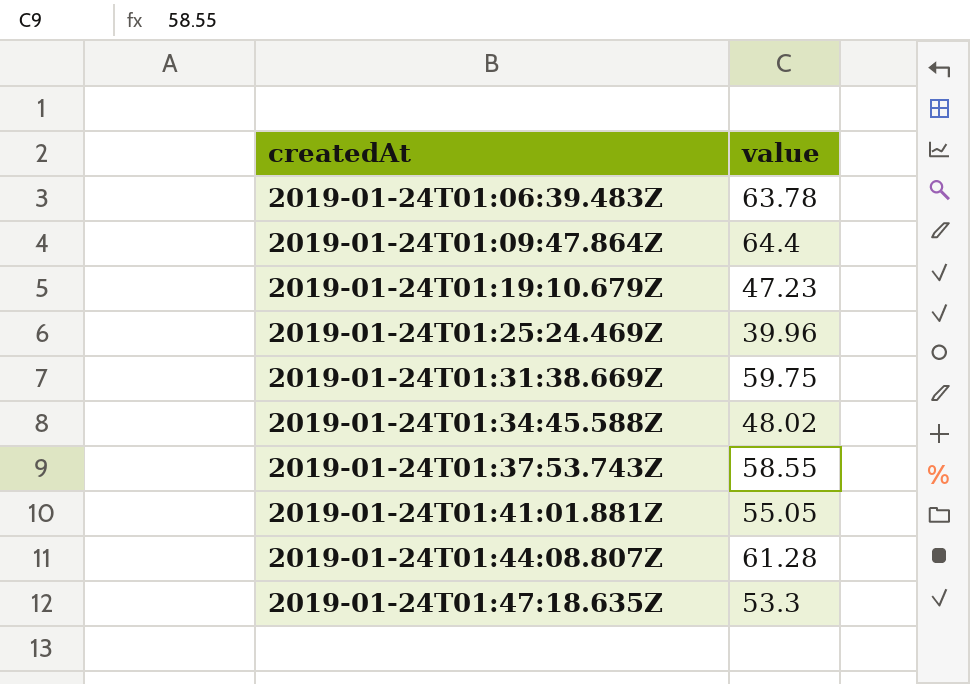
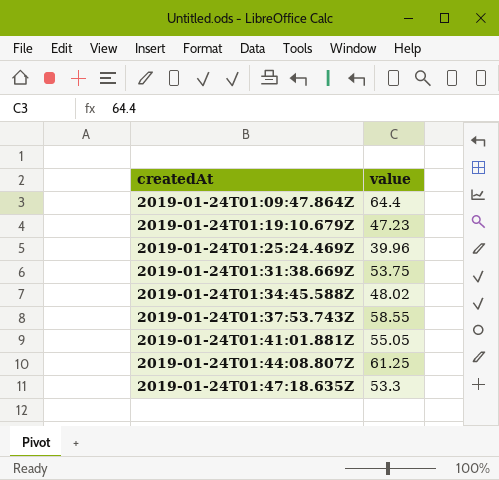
row 2019-01-24T01:06:39.483Z: 63.78 -> none
2019-01-24T01:31:38.669Z | value: 59.75 -> 53.75
2019-01-24T01:44:08.807Z | value: 61.28 -> 61.25

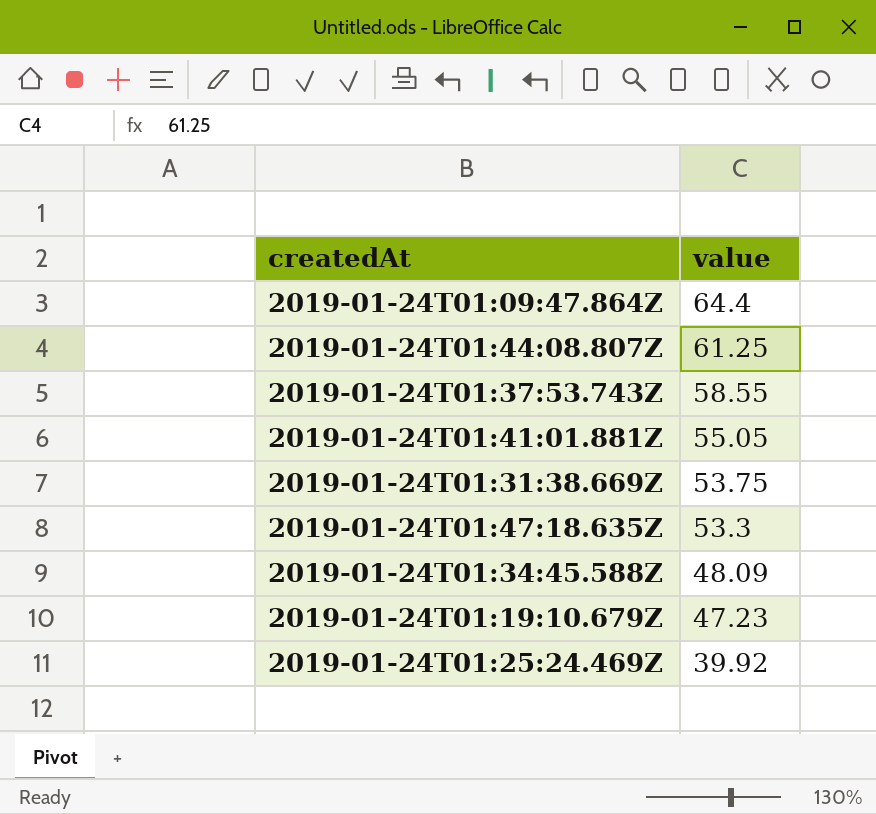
row order: createdAt ascending -> value descending
2019-01-24T01:34:45.588Z | value: 48.02 -> 48.09
2019-01-24T01:25:24.469Z | value: 39.96 -> 39.92

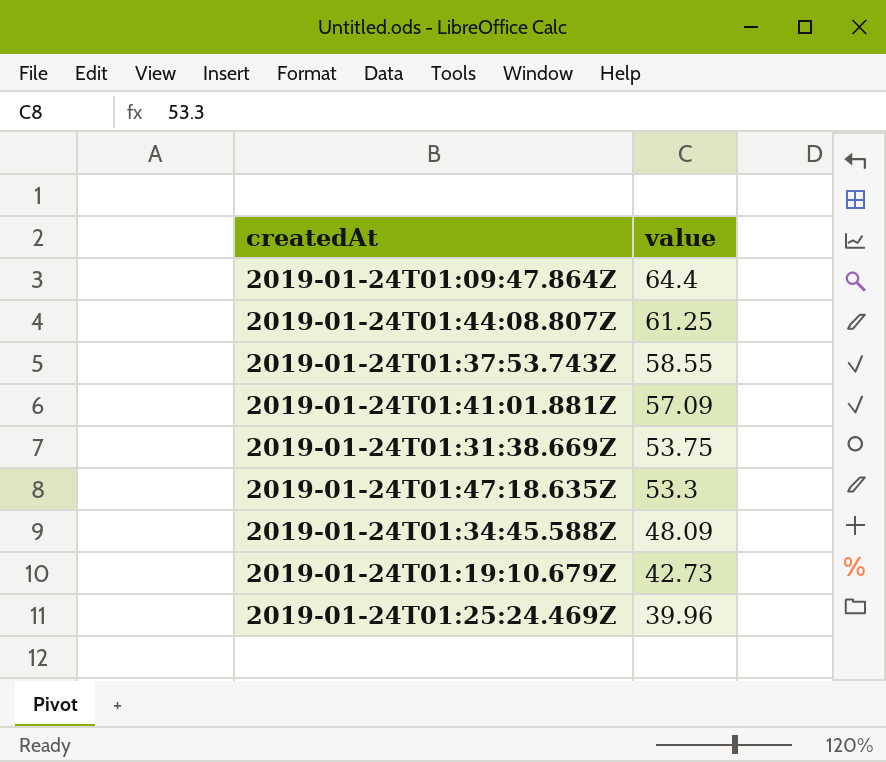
2019-01-24T01:41:01.881Z | value: 55.05 -> 57.09
2019-01-24T01:19:10.679Z | value: 47.23 -> 42.73
2019-01-24T01:25:24.469Z | value: 39.92 -> 39.96

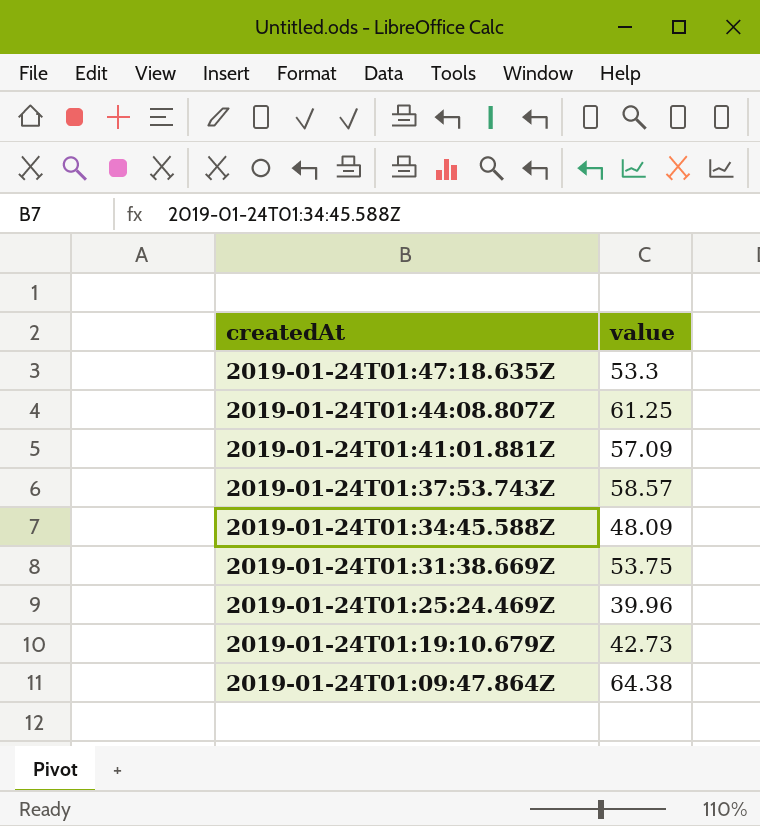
row order: value descending -> createdAt descending
2019-01-24T01:37:53.743Z | value: 58.55 -> 58.57
2019-01-24T01:09:47.864Z | value: 64.4 -> 64.38

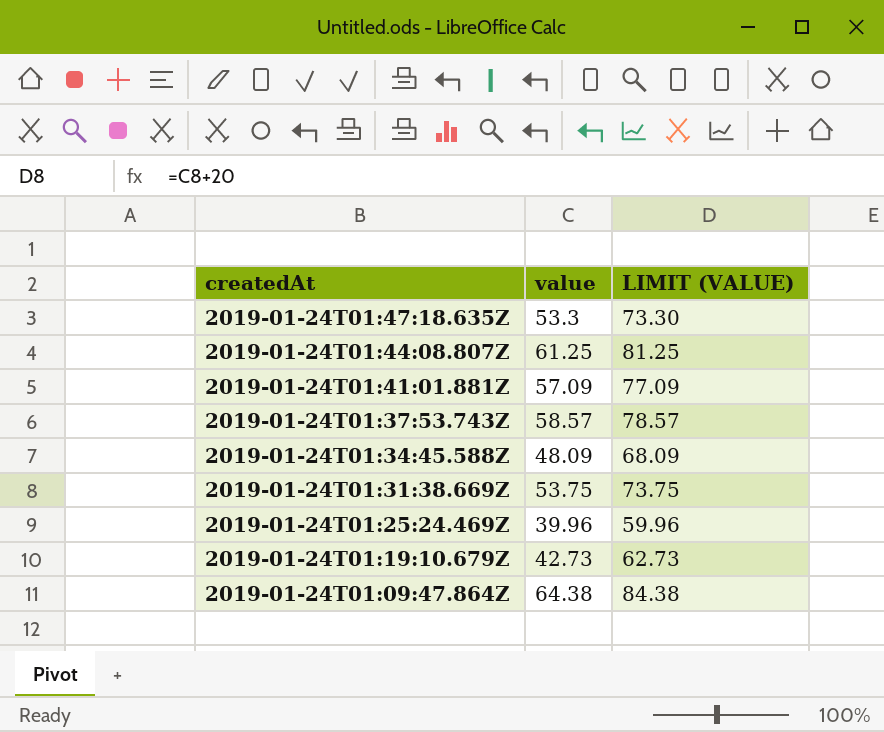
column LIMIT (VALUE) | formula: none -> [value] + 20

